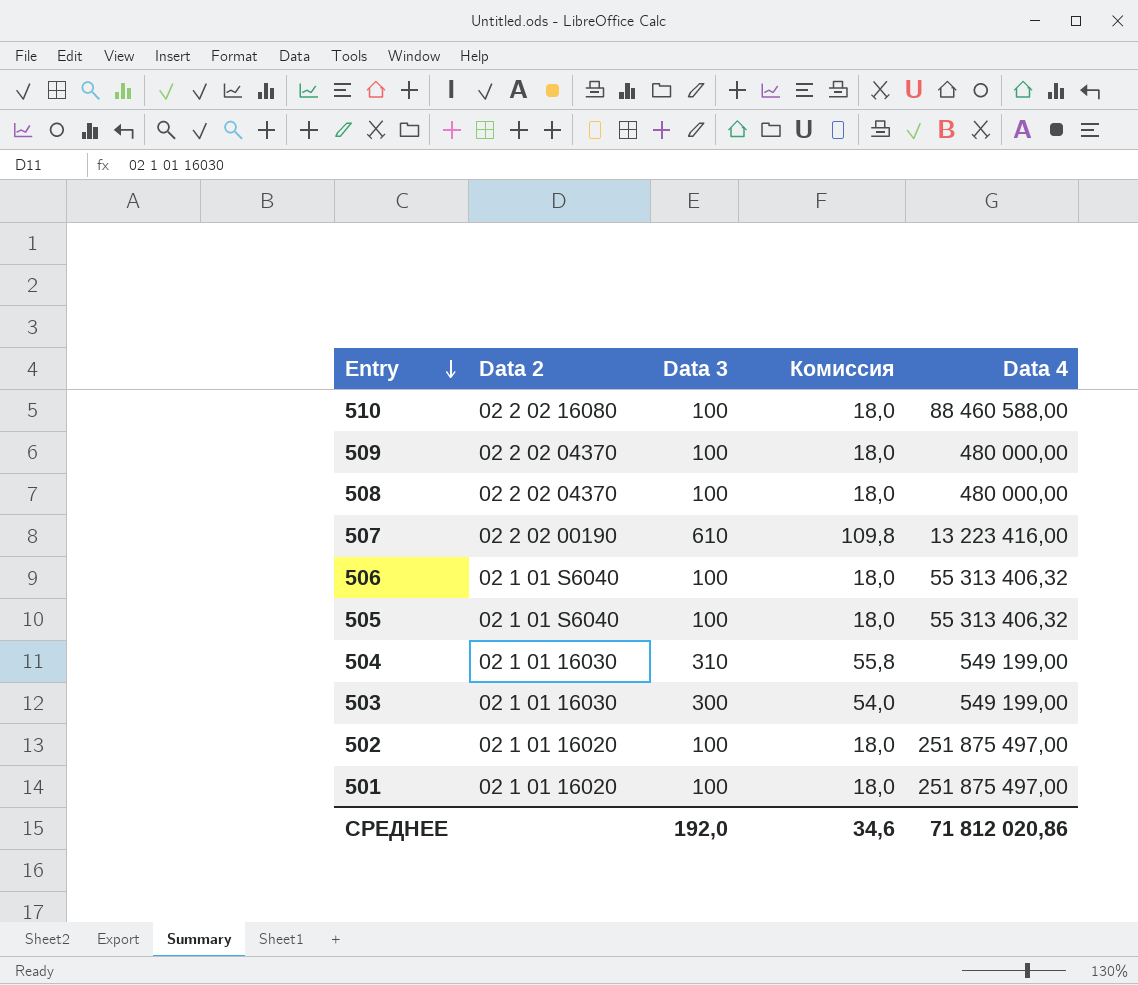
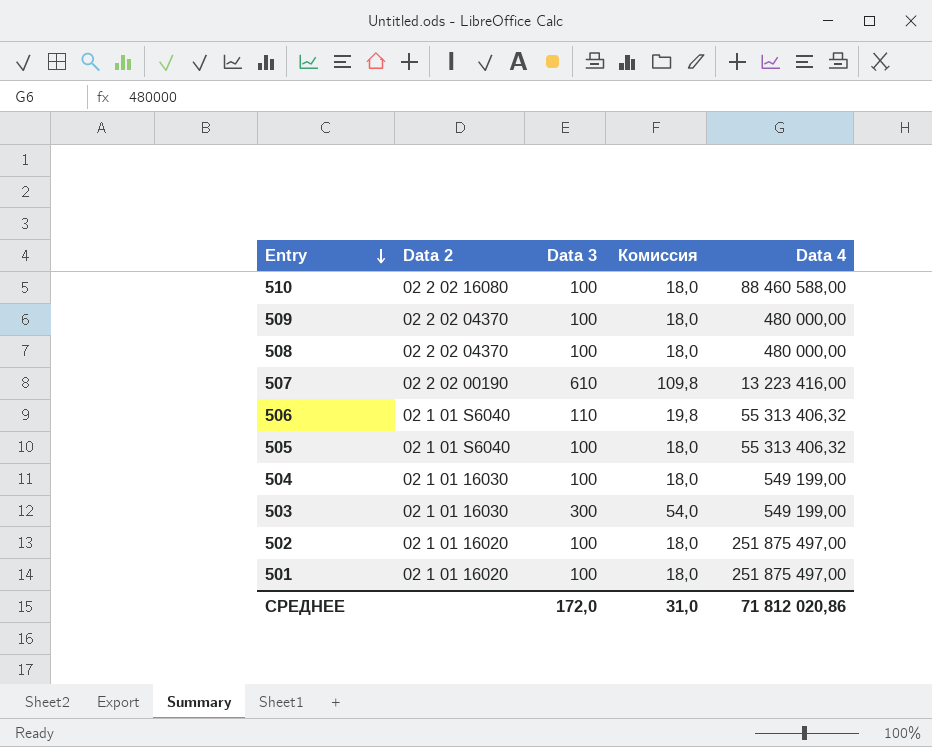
506 | Data 3: 100 -> 110
506 | Комиссия: 18,0 -> 19,8
504 | Data 3: 310 -> 100
504 | Комиссия: 55,8 -> 18,0
СРЕДНЕЕ | Data 3: 192,0 -> 172,0
СРЕДНЕЕ | Комиссия: 34,6 -> 31,0

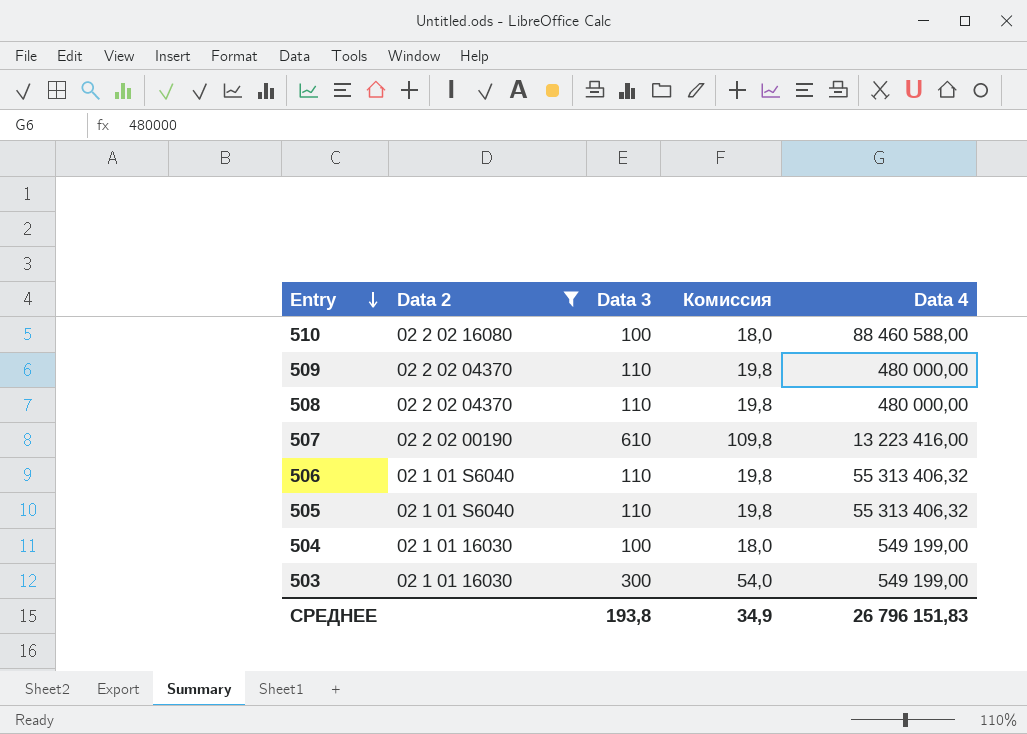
filter: none -> Data 2 != 02 1 01 16020
509 | Data 3: 100 -> 110
509 | Комиссия: 18,0 -> 19,8
508 | Data 3: 100 -> 110
508 | Комиссия: 18,0 -> 19,8
505 | Data 3: 100 -> 110
505 | Комиссия: 18,0 -> 19,8
СРЕДНЕЕ | Data 3: 172,0 -> 193,8
СРЕДНЕЕ | Комиссия: 31,0 -> 34,9
СРЕДНЕЕ | Data 4: 71 812 020,86 -> 26 796 151,83

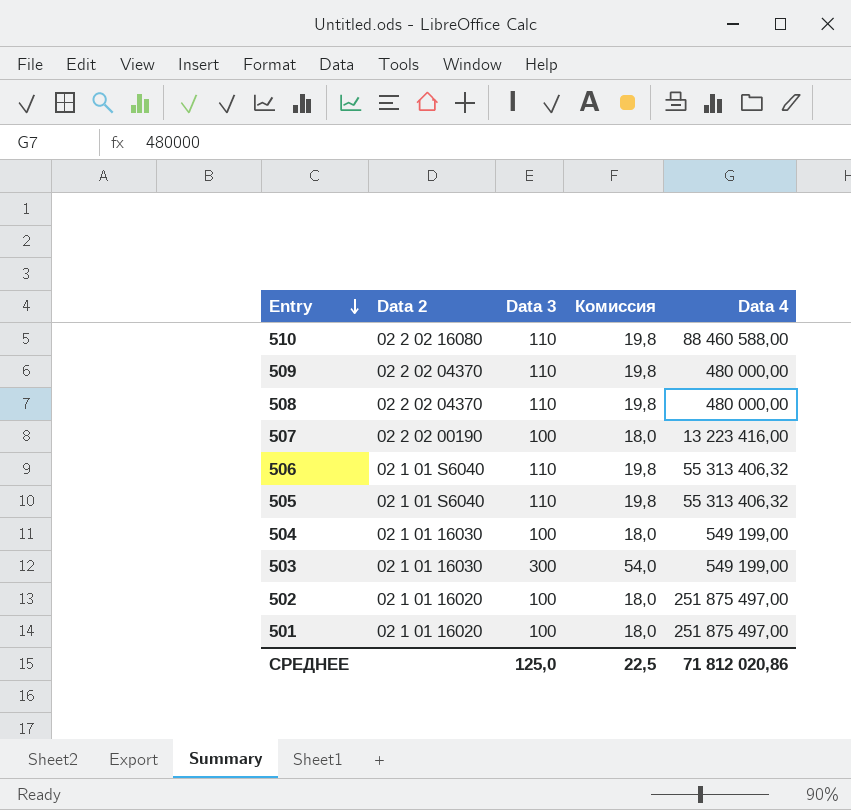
filter: Data 2 != 02 1 01 16020 -> none
510 | Data 3: 100 -> 110
510 | Комиссия: 18,0 -> 19,8
507 | Data 3: 610 -> 100
507 | Комиссия: 109,8 -> 18,0
СРЕДНЕЕ | Data 3: 193,8 -> 125,0
СРЕДНЕЕ | Комиссия: 34,9 -> 22,5
СРЕДНЕЕ | Data 4: 26 796 151,83 -> 71 812 020,86

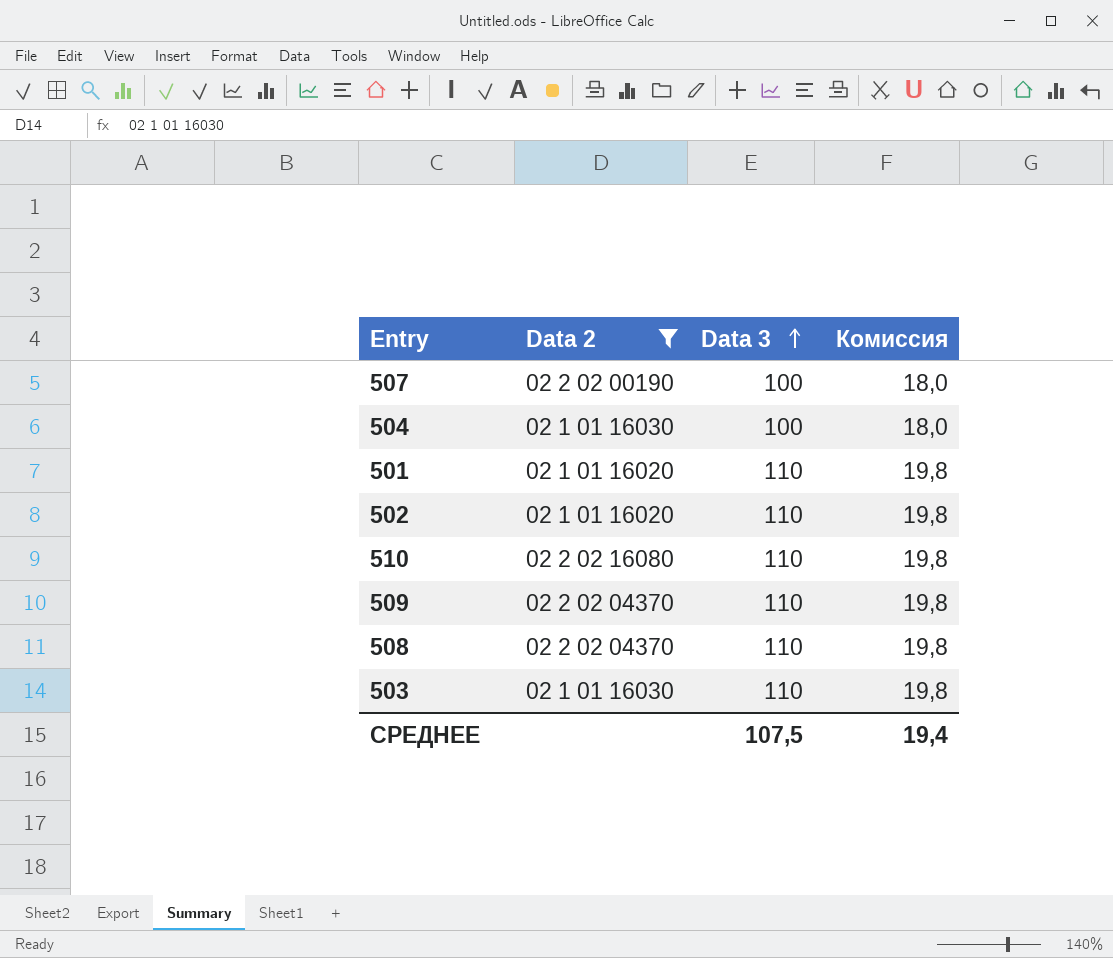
filter: none -> Data 2 != 02 1 01 S6040
row order: Entry descending -> Data 3 ascending
column Data 4 | position: 5 -> none
501 | Data 3: 100 -> 110
501 | Комиссия: 18,0 -> 19,8
502 | Data 3: 100 -> 110
502 | Комиссия: 18,0 -> 19,8
503 | Data 3: 300 -> 110
503 | Комиссия: 54,0 -> 19,8
СРЕДНЕЕ | Data 3: 125,0 -> 107,5
СРЕДНЕЕ | Комиссия: 22,5 -> 19,4

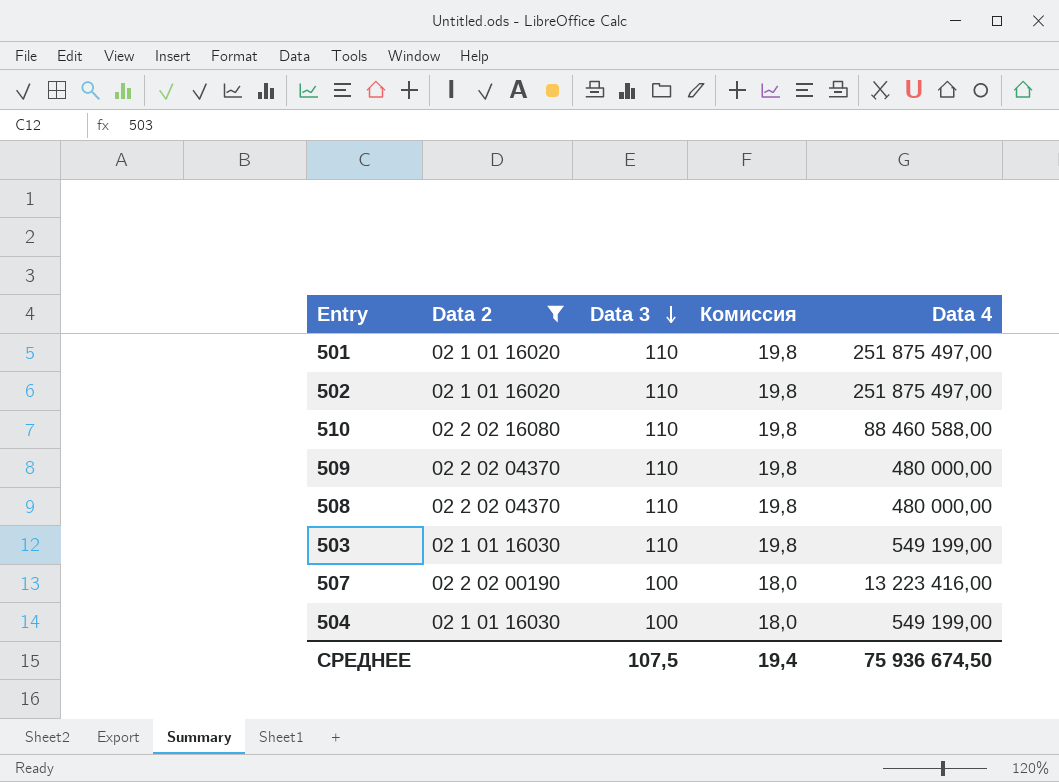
row order: Data 3 ascending -> Data 3 descending
column Data 4 | position: none -> 5

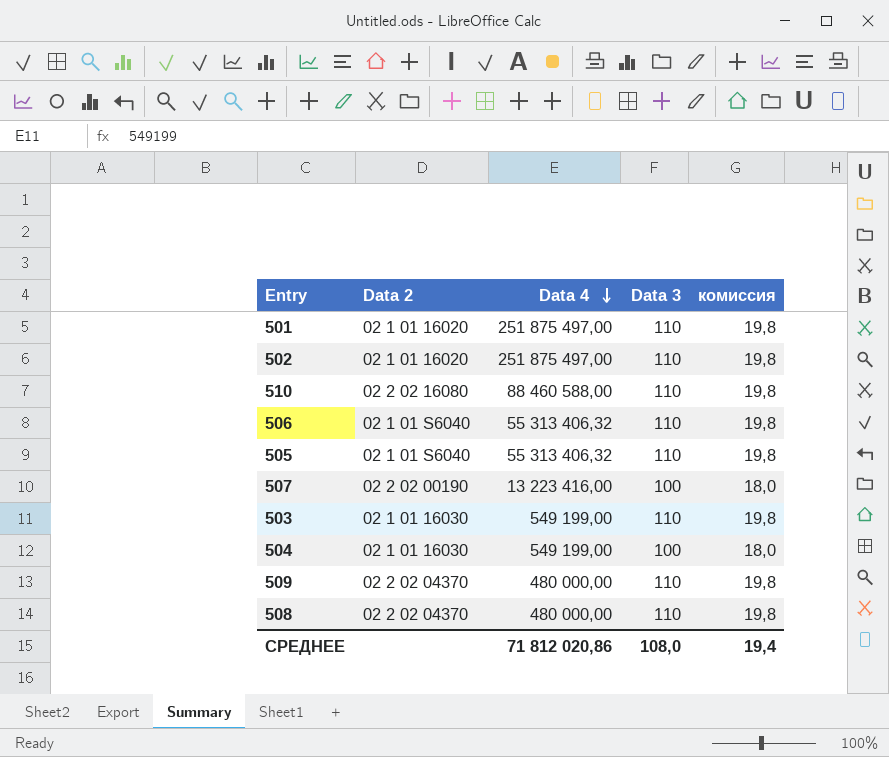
filter: Data 2 != 02 1 01 S6040 -> none
row order: Data 3 descending -> Data 4 descending
column Data 4 | position: 5 -> 3
column name: Комиссия -> комиссия
СРЕДНЕЕ | Data 4: 75 936 674,50 -> 71 812 020,86
СРЕДНЕЕ | Data 3: 107,5 -> 108,0

